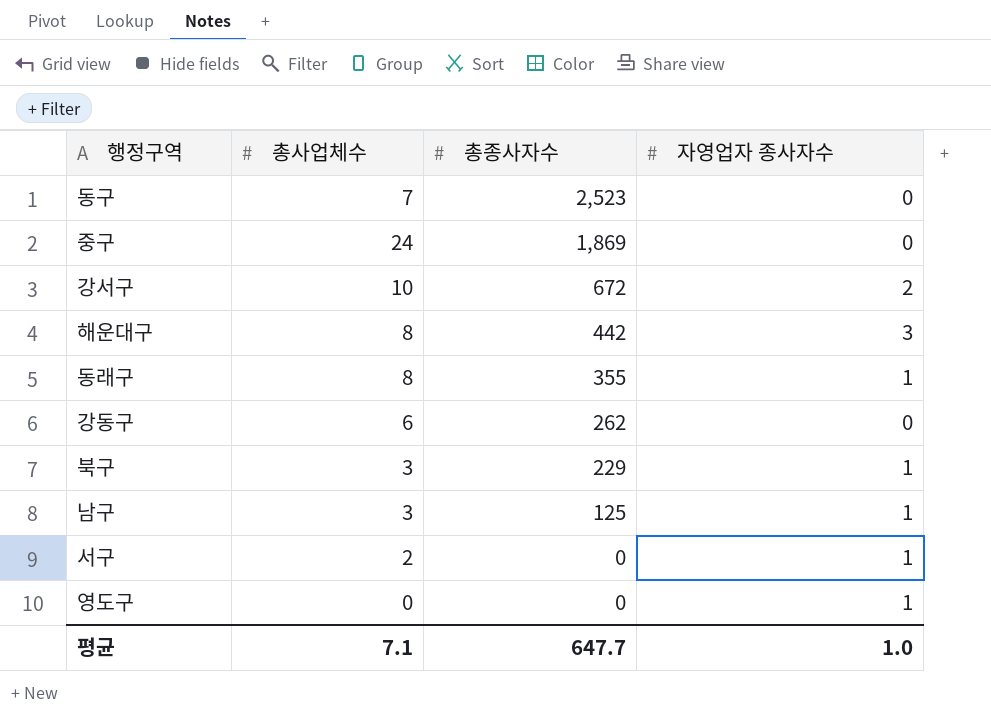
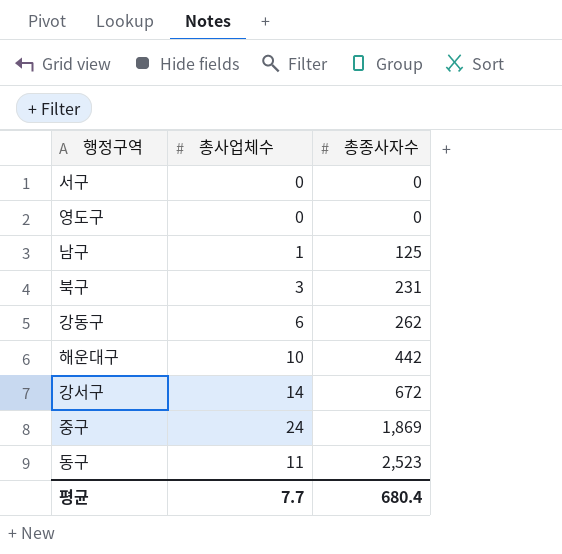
row order: 총종사자수 descending -> 총종사자수 ascending
column 자영업자 종사자수 | position: 4 -> none
row 동래구: 8 | 355 | 1 -> none
서구 | 총사업체수: 2 -> 0
남구 | 총사업체수: 3 -> 1
북구 | 총종사자수: 229 -> 231
해운대구 | 총사업체수: 8 -> 10
강서구 | 총사업체수: 10 -> 14
동구 | 총사업체수: 7 -> 11
평균 | 총사업체수: 7.1 -> 7.7
평균 | 총종사자수: 647.7 -> 680.4

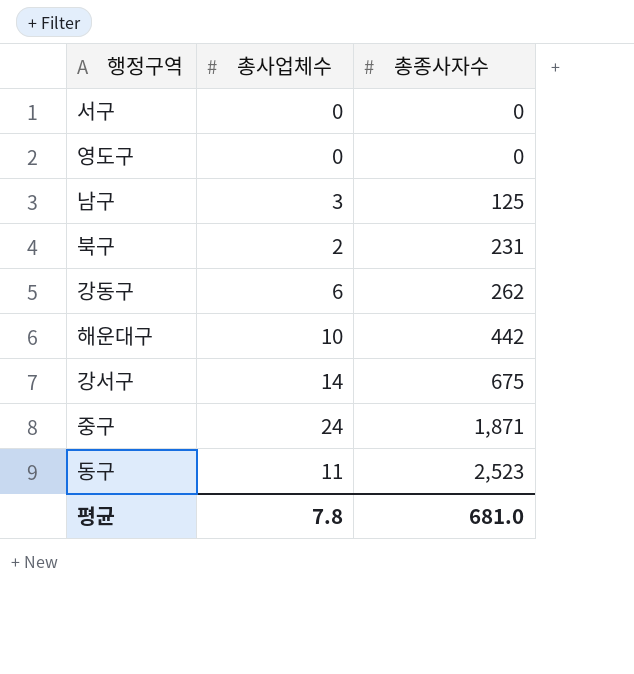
남구 | 총사업체수: 1 -> 3
북구 | 총사업체수: 3 -> 2
강서구 | 총종사자수: 672 -> 675
중구 | 총종사자수: 1,869 -> 1,871
평균 | 총사업체수: 7.7 -> 7.8
평균 | 총종사자수: 680.4 -> 681.0

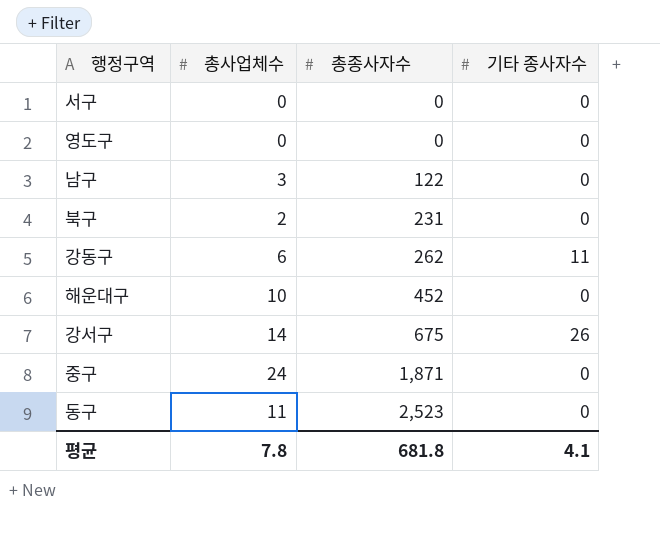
column 기타 종사자수 | position: none -> 4
남구 | 총종사자수: 125 -> 122
해운대구 | 총종사자수: 442 -> 452
평균 | 총종사자수: 681.0 -> 681.8

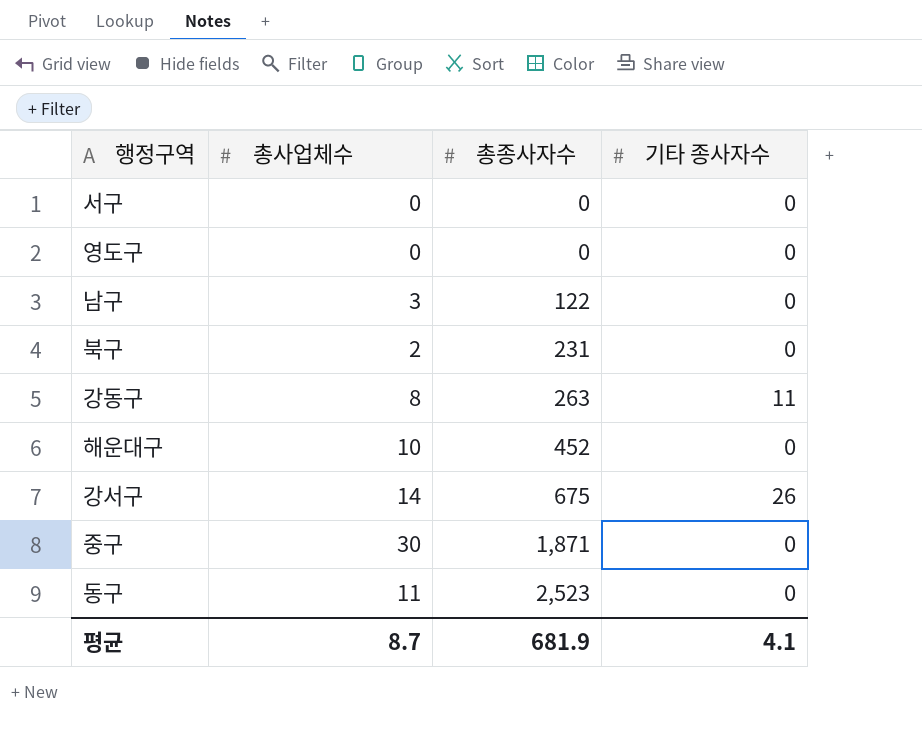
강동구 | 총사업체수: 6 -> 8
강동구 | 총종사자수: 262 -> 263
중구 | 총사업체수: 24 -> 30
평균 | 총사업체수: 7.8 -> 8.7
평균 | 총종사자수: 681.8 -> 681.9

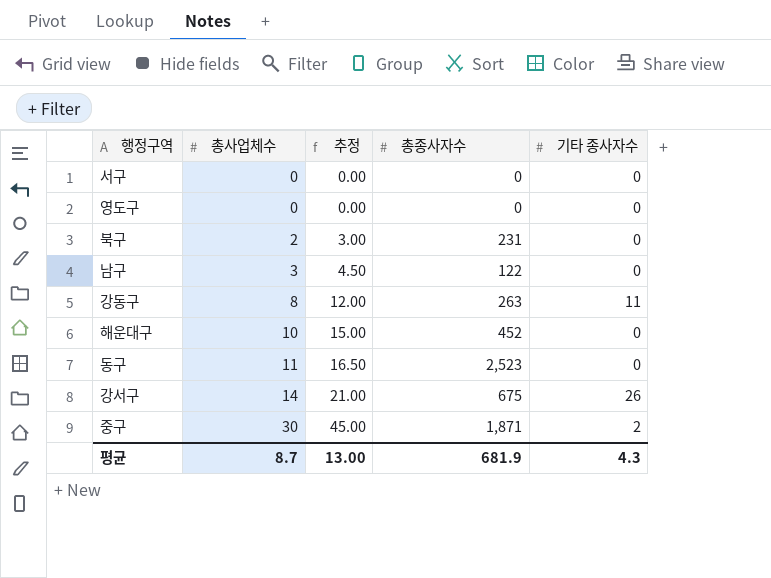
row order: 총종사자수 ascending -> 총사업체수 ascending
column 추정 | formula: none -> [총사업체수] * 1.5
중구 | 기타 종사자수: 0 -> 2
평균 | 기타 종사자수: 4.1 -> 4.3

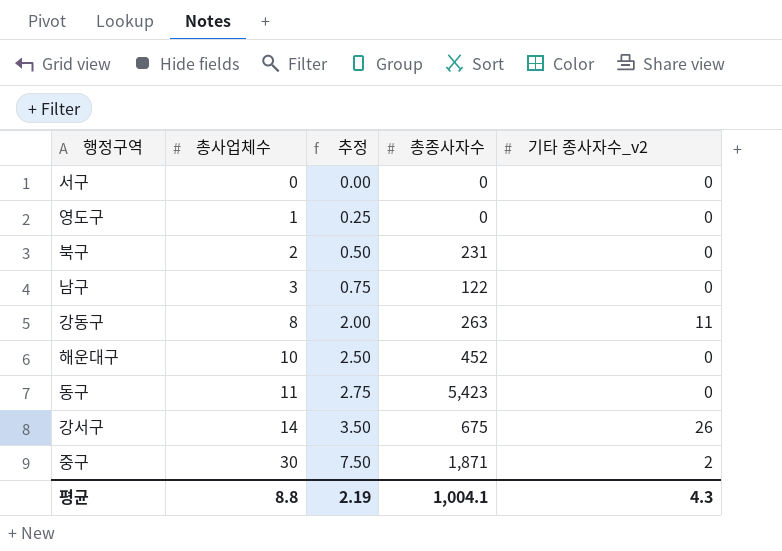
column 추정 | formula: [총사업체수] * 1.5 -> [총사업체수] * 0.25
column name: 기타 종사자수 -> 기타 종사자수_v2
영도구 | 총사업체수: 0 -> 1
동구 | 총종사자수: 2,523 -> 5,423
평균 | 총사업체수: 8.7 -> 8.8
평균 | 추정: 13.00 -> 2.19
평균 | 총종사자수: 681.9 -> 1,004.1

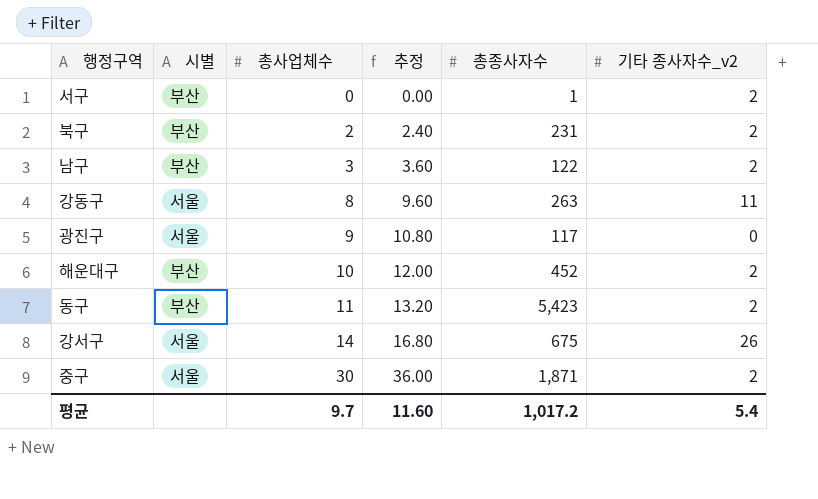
column 시별 | position: none -> 2
column 추정 | formula: [총사업체수] * 0.25 -> [총사업체수] * 1.2
row 영도구: 1 | 0.25 | 0 | 0 -> none
서구 | 총종사자수: 0 -> 1
서구 | 기타 종사자수_v2: 0 -> 2
북구 | 기타 종사자수_v2: 0 -> 2
남구 | 기타 종사자수_v2: 0 -> 2
row 광진구: none -> 서울 | 9 | 10.80 | 117 | 0
해운대구 | 기타 종사자수_v2: 0 -> 2
동구 | 기타 종사자수_v2: 0 -> 2
평균 | 총사업체수: 8.8 -> 9.7
평균 | 추정: 2.19 -> 11.60
평균 | 총종사자수: 1,004.1 -> 1,017.2
평균 | 기타 종사자수_v2: 4.3 -> 5.4

